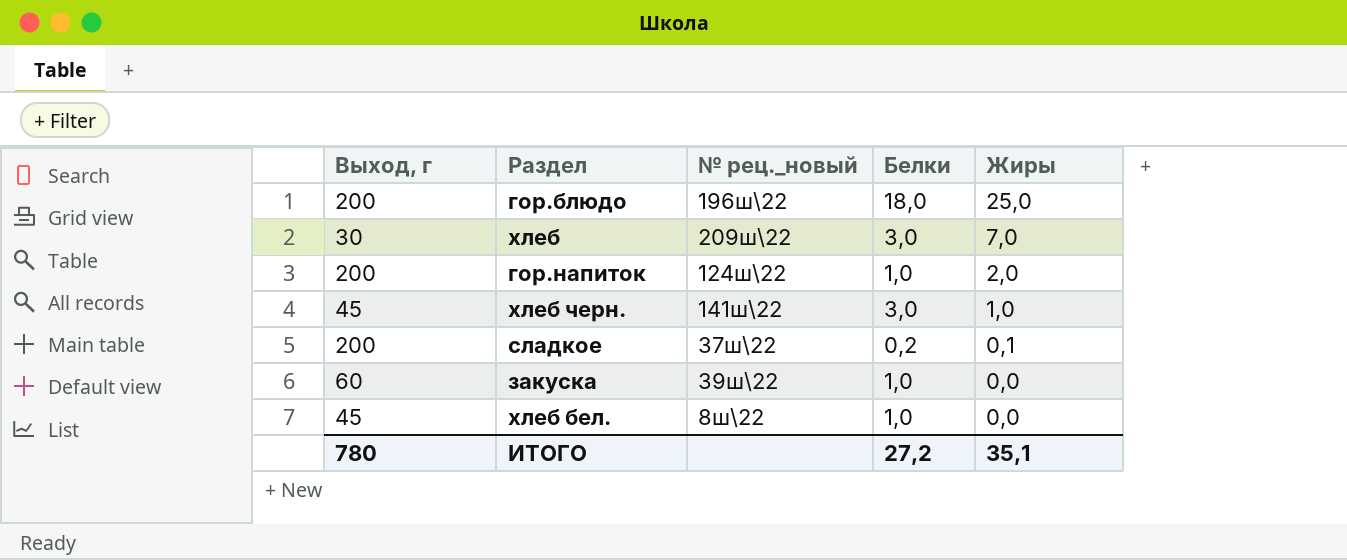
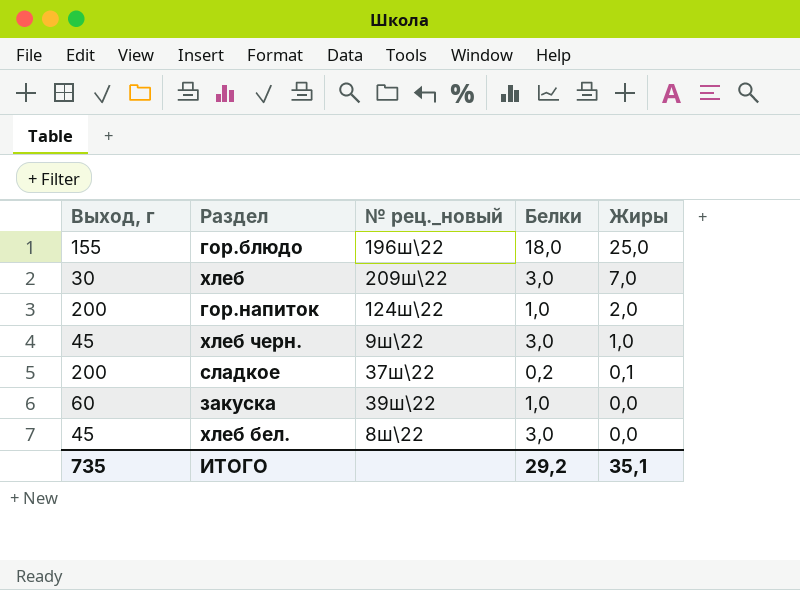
гор.блюдо | Выход, г: 200 -> 155
хлеб черн. | № рец._новый: 141ш\22 -> 9ш\22
хлеб бел. | Белки: 1,0 -> 3,0
ИТОГО | Выход, г: 780 -> 735
ИТОГО | Белки: 27,2 -> 29,2

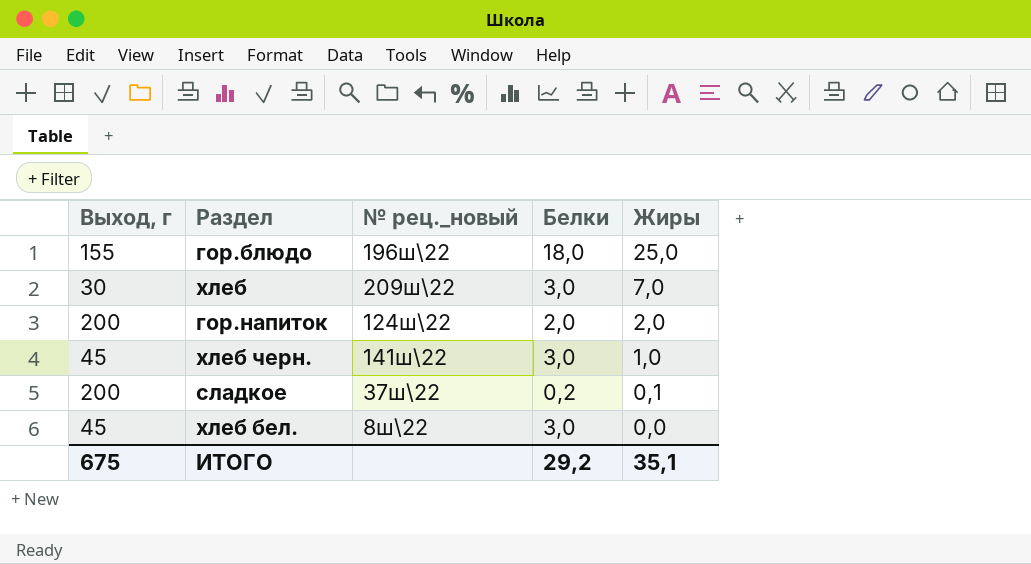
row закуска: 60 | 39ш\22 | 1,0 | 0,0 -> none
гор.напиток | Белки: 1,0 -> 2,0
хлеб черн. | № рец._новый: 9ш\22 -> 141ш\22
ИТОГО | Выход, г: 735 -> 675

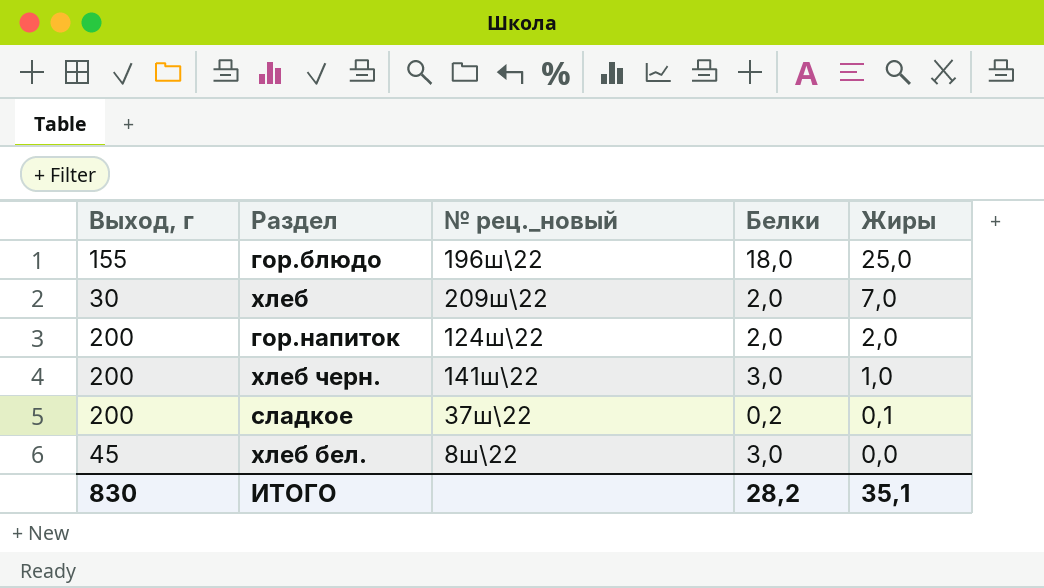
хлеб | Белки: 3,0 -> 2,0
хлеб черн. | Выход, г: 45 -> 200
ИТОГО | Выход, г: 675 -> 830
ИТОГО | Белки: 29,2 -> 28,2

